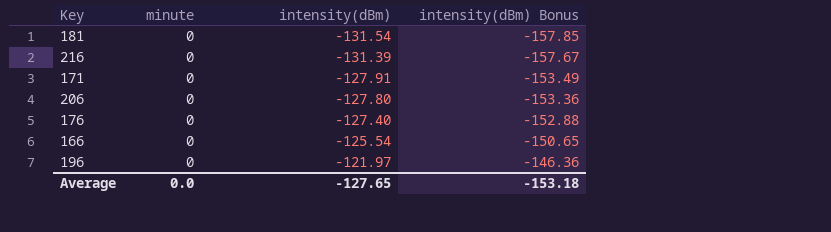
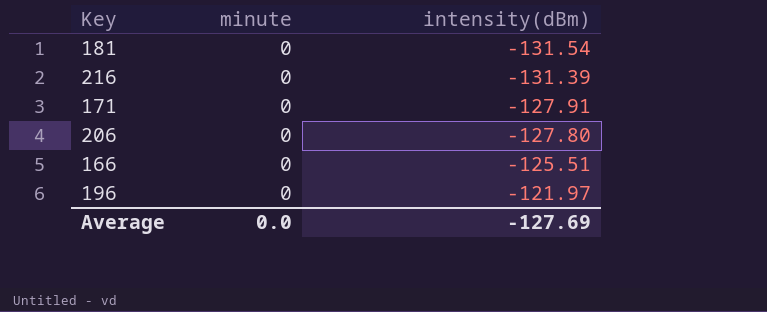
column intensity(dBm) Bonus | formula: [intensity(dBm)] * 1.2 -> none
row 176: 0 | -127.40 | -152.88 -> none
166 | intensity(dBm): -125.54 -> -125.51
Average | intensity(dBm): -127.65 -> -127.69

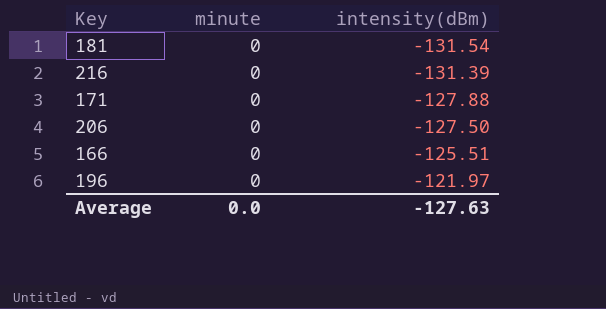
171 | intensity(dBm): -127.91 -> -127.88
206 | intensity(dBm): -127.80 -> -127.50
Average | intensity(dBm): -127.69 -> -127.63

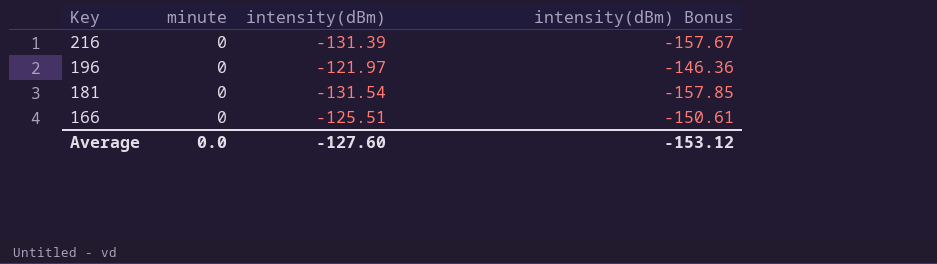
row order: intensity(dBm) ascending -> Key descending
column intensity(dBm) Bonus | formula: none -> [intensity(dBm)] * 1.2
row 171: 0 | -127.88 -> none
row 206: 0 | -127.50 -> none
Average | intensity(dBm): -127.63 -> -127.60

